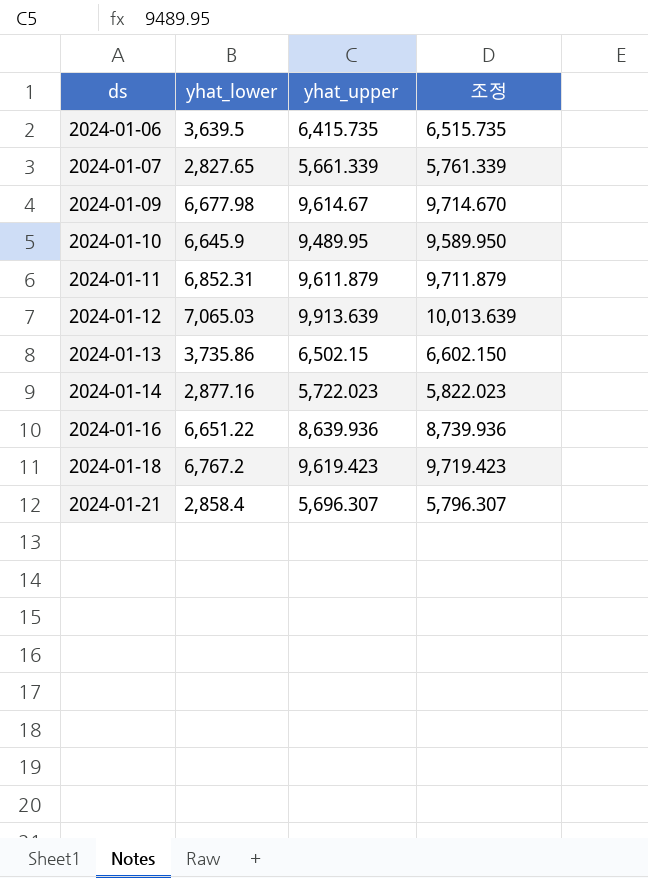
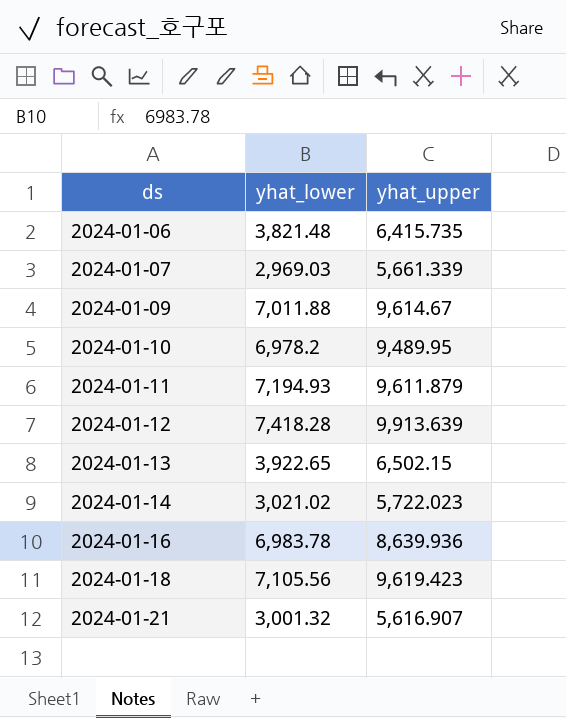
column 조정 | formula: [yhat_upper] + 100 -> none
2024-01-06 | yhat_lower: 3,639.5 -> 3,821.48
2024-01-07 | yhat_lower: 2,827.65 -> 2,969.03
2024-01-09 | yhat_lower: 6,677.98 -> 7,011.88
2024-01-10 | yhat_lower: 6,645.9 -> 6,978.2
2024-01-11 | yhat_lower: 6,852.31 -> 7,194.93
2024-01-12 | yhat_lower: 7,065.03 -> 7,418.28
2024-01-13 | yhat_lower: 3,735.86 -> 3,922.65
2024-01-14 | yhat_lower: 2,877.16 -> 3,021.02
2024-01-16 | yhat_lower: 6,651.22 -> 6,983.78
2024-01-18 | yhat_lower: 6,767.2 -> 7,105.56
2024-01-21 | yhat_lower: 2,858.4 -> 3,001.32
2024-01-21 | yhat_upper: 5,696.307 -> 5,616.907

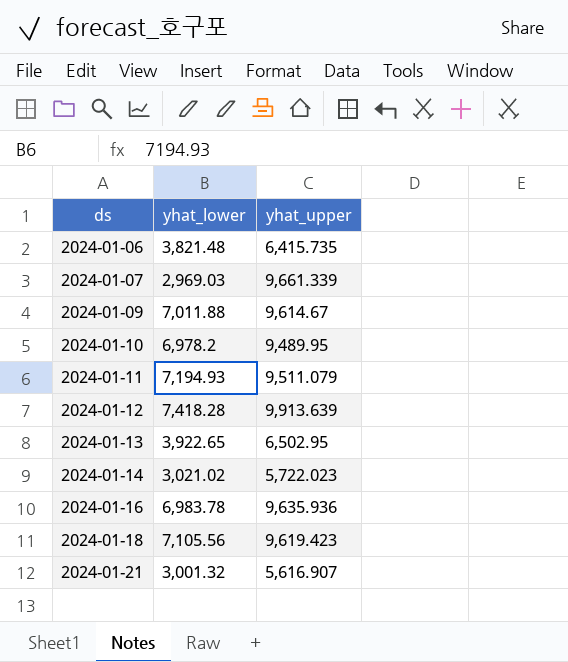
2024-01-07 | yhat_upper: 5,661.339 -> 9,661.339
2024-01-11 | yhat_upper: 9,611.879 -> 9,511.079
2024-01-13 | yhat_upper: 6,502.15 -> 6,502.95
2024-01-16 | yhat_upper: 8,639.936 -> 9,635.936

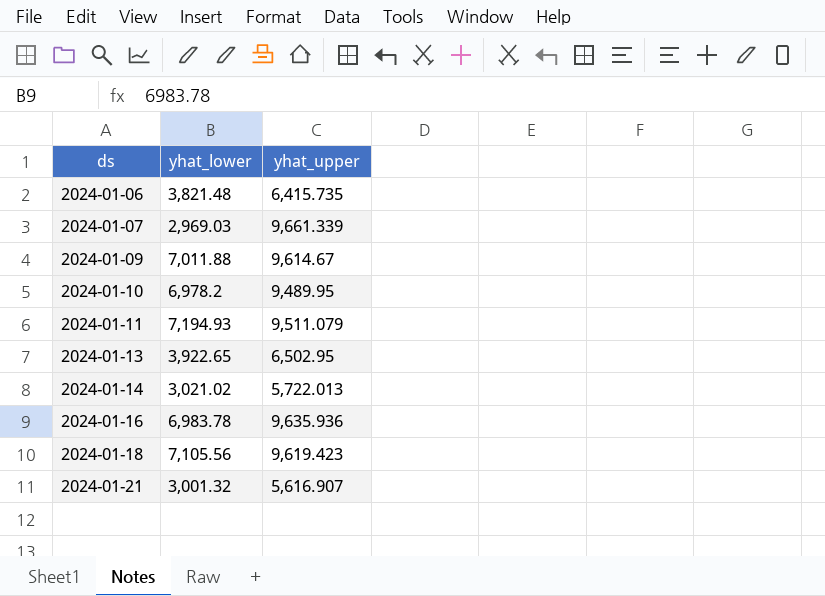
row 2024-01-12: 7,418.28 | 9,913.639 -> none
2024-01-14 | yhat_upper: 5,722.023 -> 5,722.013

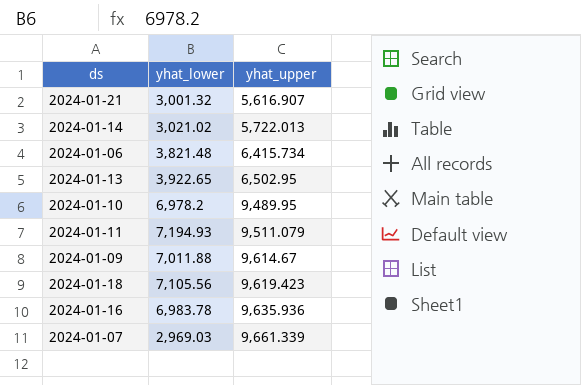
row order: ds ascending -> yhat_upper ascending
2024-01-06 | yhat_upper: 6,415.735 -> 6,415.734

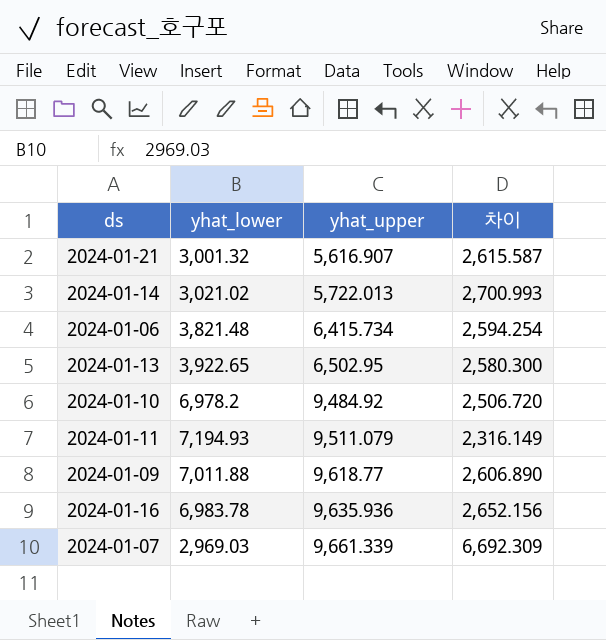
column 차이 | formula: none -> [yhat_upper] - [yhat_lower]
row 2024-01-18: 7,105.56 | 9,619.423 -> none
2024-01-10 | yhat_upper: 9,489.95 -> 9,484.92
2024-01-09 | yhat_upper: 9,614.67 -> 9,618.77

